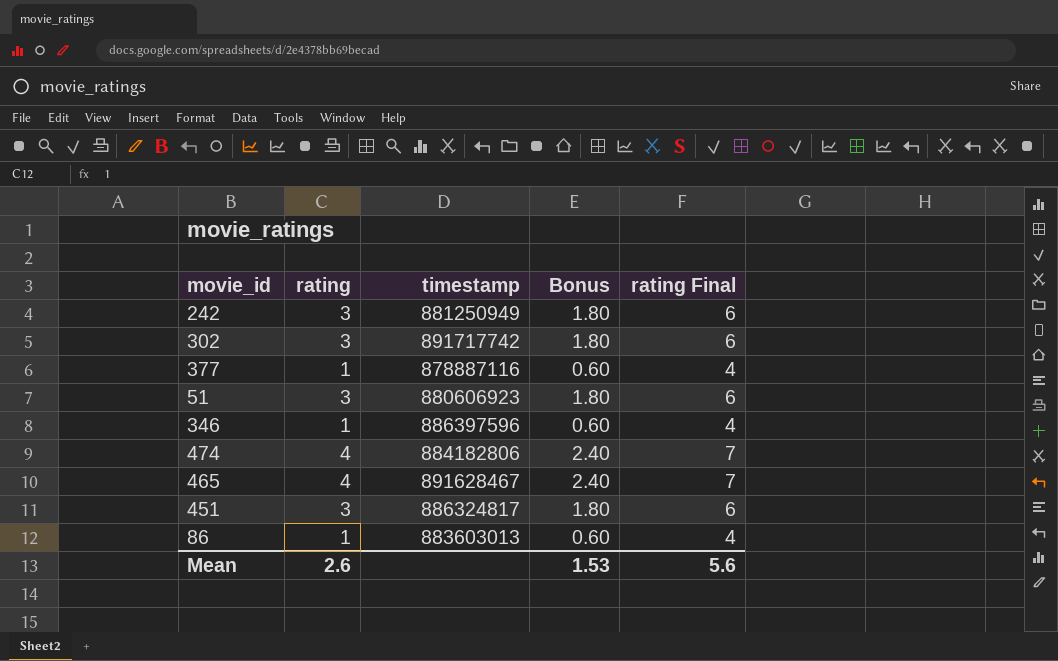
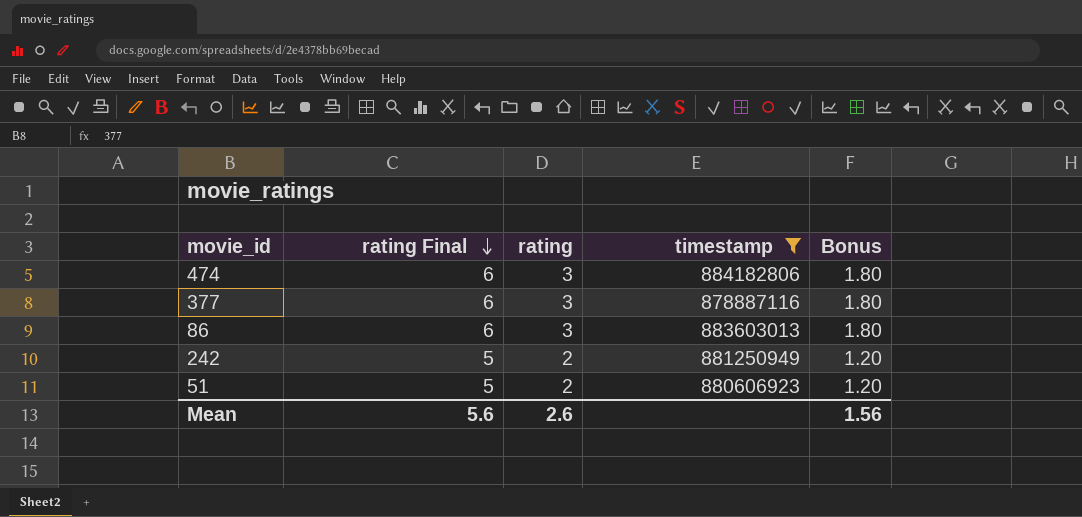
filter: none -> timestamp <= 884182806
row order: none -> rating Final descending
column rating Final | position: 5 -> 2
474 | rating Final: 7 -> 6
474 | rating: 4 -> 3
474 | Bonus: 2.40 -> 1.80
377 | rating Final: 4 -> 6
377 | rating: 1 -> 3
377 | Bonus: 0.60 -> 1.80
86 | rating Final: 4 -> 6
86 | rating: 1 -> 3
86 | Bonus: 0.60 -> 1.80
242 | rating Final: 6 -> 5
242 | rating: 3 -> 2
242 | Bonus: 1.80 -> 1.20
51 | rating Final: 6 -> 5
51 | rating: 3 -> 2
51 | Bonus: 1.80 -> 1.20
Mean | Bonus: 1.53 -> 1.56

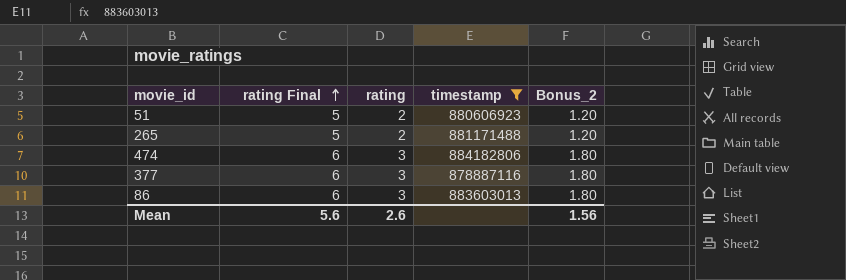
row order: rating Final descending -> rating Final ascending
column name: Bonus -> Bonus_2
row 242: 5 | 2 | 881250949 | 1.20 -> none
row 265: none -> 5 | 2 | 881171488 | 1.20

